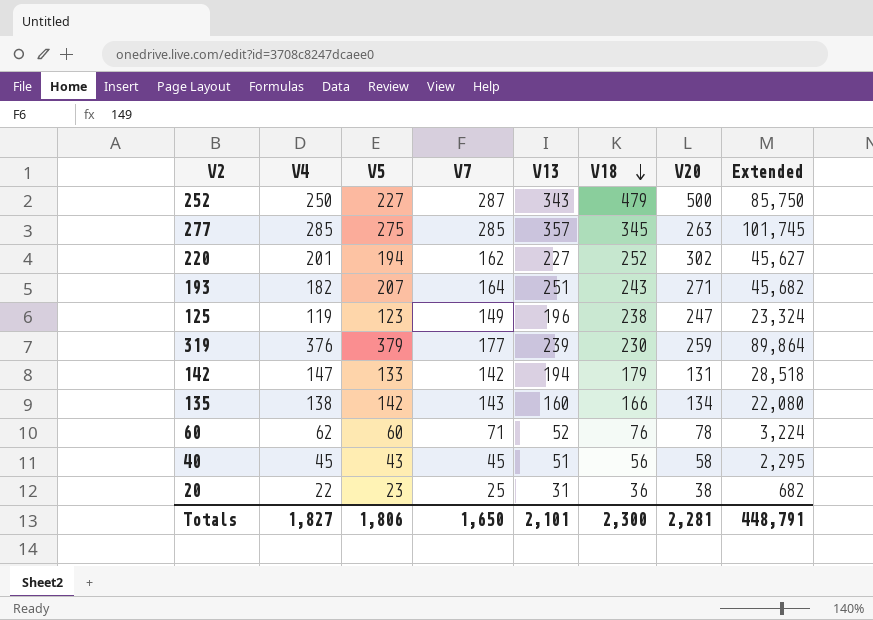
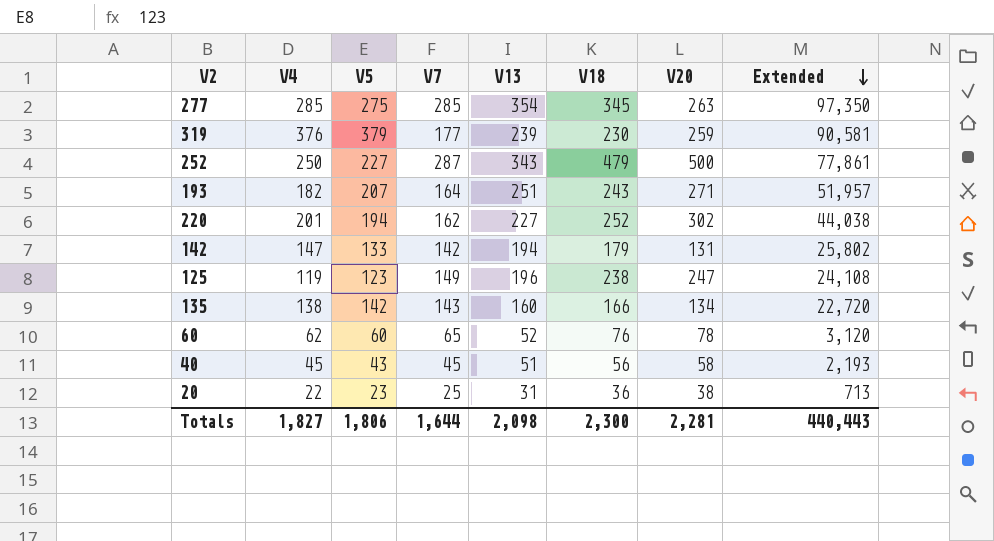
row order: V18 descending -> Extended descending
column Extended | formula: [V4] * [V13] -> [V5] * [V13]
277 | V13: 357 -> 354
60 | V7: 71 -> 65
Totals | V7: 1,650 -> 1,644
Totals | V13: 2,101 -> 2,098
Totals | Extended: 448,791 -> 440,443

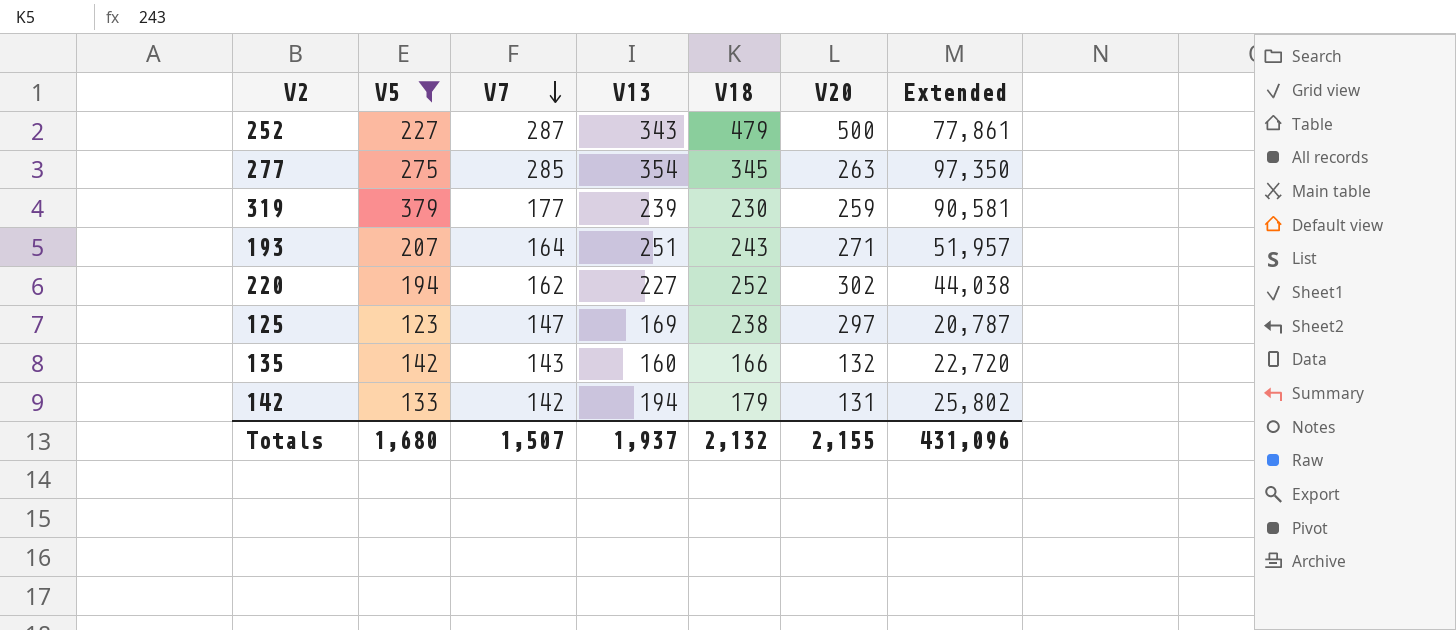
filter: none -> V5 >= 123
row order: Extended descending -> V7 descending
column V4 | position: 2 -> none
125 | V7: 149 -> 147
125 | V13: 196 -> 169
125 | V20: 247 -> 297
125 | Extended: 24,108 -> 20,787
135 | V20: 134 -> 132
Totals | V5: 1,806 -> 1,680
Totals | V7: 1,644 -> 1,507
Totals | V13: 2,098 -> 1,937
Totals | V18: 2,300 -> 2,132
Totals | V20: 2,281 -> 2,155
Totals | Extended: 440,443 -> 431,096

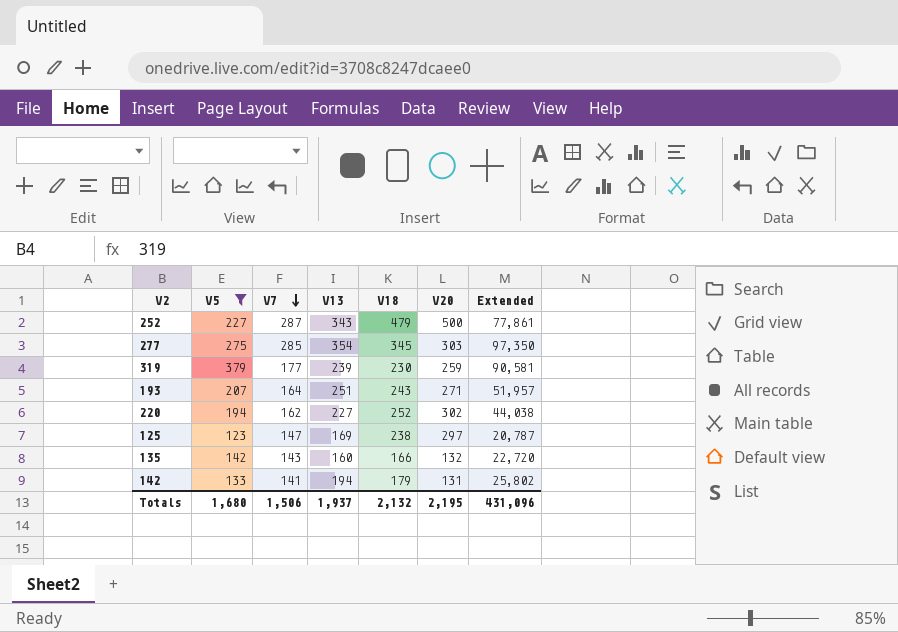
277 | V20: 263 -> 303
142 | V7: 142 -> 141
Totals | V7: 1,507 -> 1,506
Totals | V20: 2,155 -> 2,195

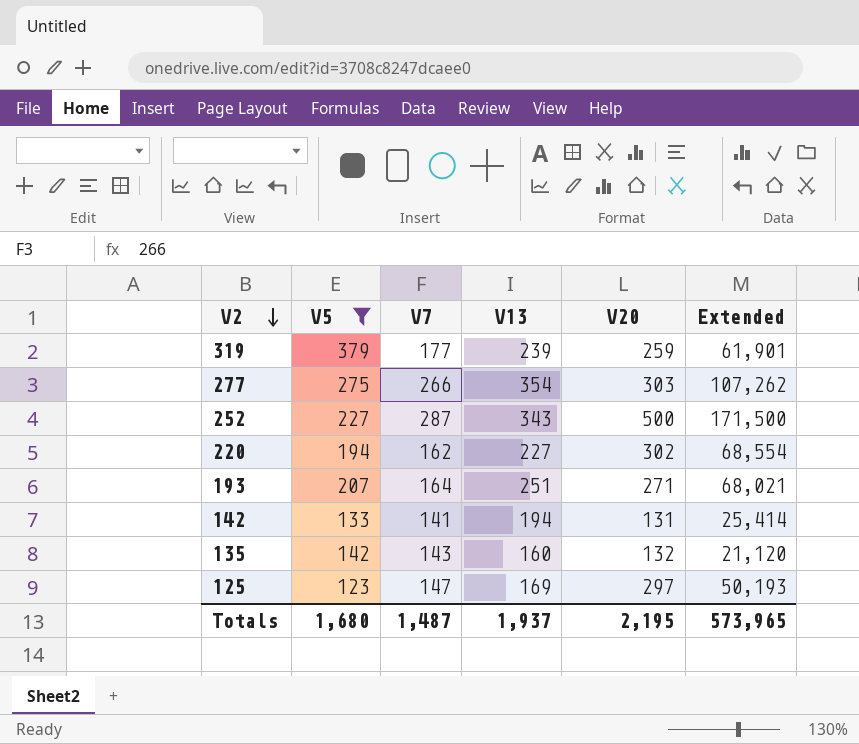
row order: V7 descending -> V2 descending
column V18 | position: 5 -> none
column Extended | formula: [V5] * [V13] -> [V13] * [V20]
277 | V7: 285 -> 266
Totals | V7: 1,506 -> 1,487
Totals | Extended: 431,096 -> 573,965

